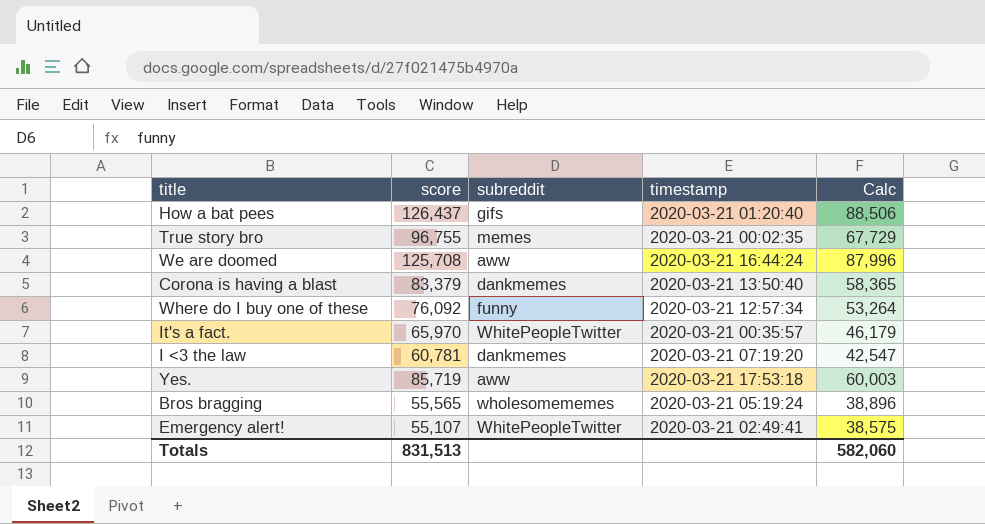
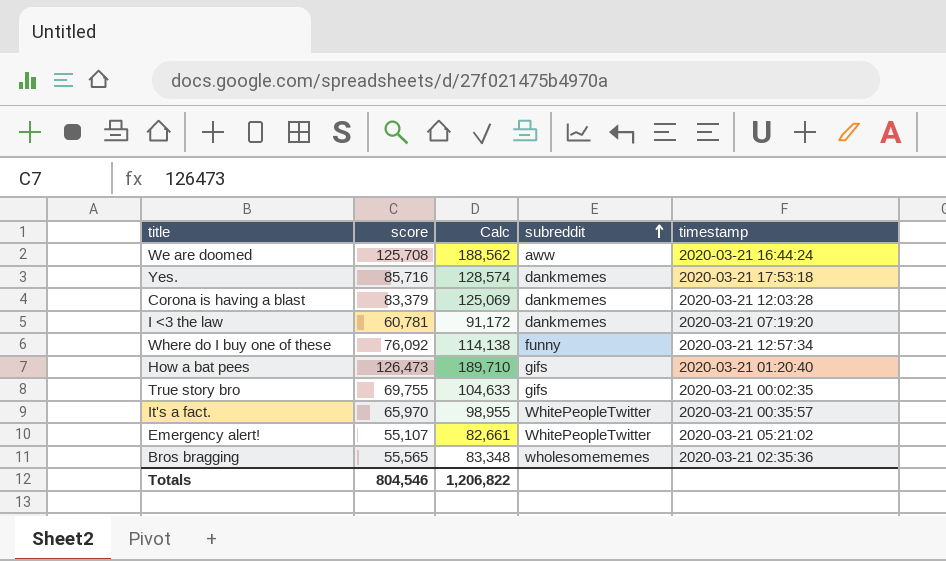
row order: none -> subreddit ascending
column Calc | formula: [score] * 0.7 -> [score] * 1.5
column Calc | position: 5 -> 3
Yes. | score: 85,719 -> 85,716
Yes. | subreddit: aww -> dankmemes
Corona is having a blast | timestamp: 2020-03-21 13:50:40 -> 2020-03-21 12:03:28
How a bat pees | score: 126,437 -> 126,473
True story bro | score: 96,755 -> 69,755
True story bro | subreddit: memes -> gifs
Emergency alert! | timestamp: 2020-03-21 02:49:41 -> 2020-03-21 05:21:02
Bros bragging | timestamp: 2020-03-21 05:19:24 -> 2020-03-21 02:35:36
Totals | score: 831,513 -> 804,546
Totals | Calc: 582,060 -> 1,206,822

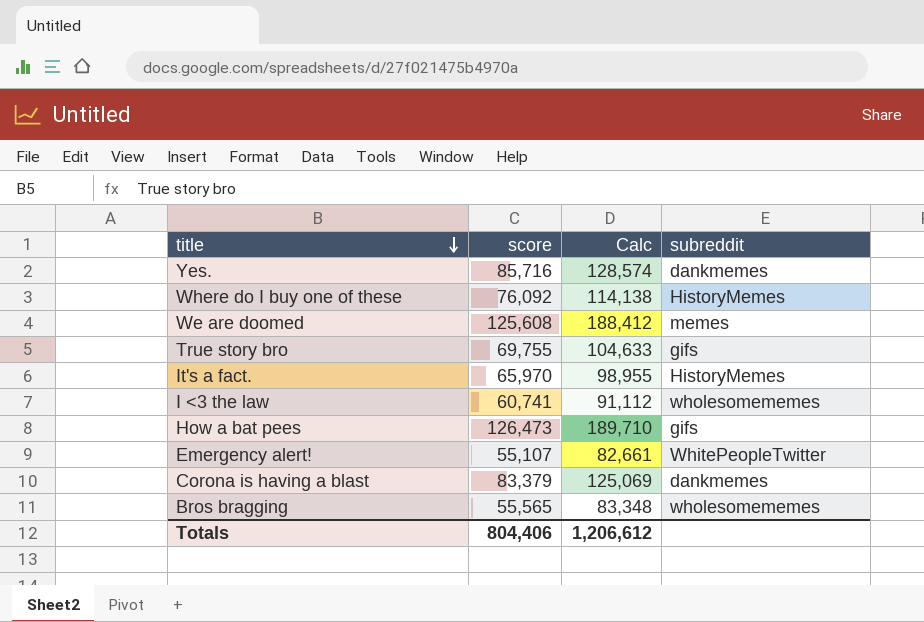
row order: subreddit ascending -> title descending
column timestamp | position: 5 -> none
Where do I buy one of these | subreddit: funny -> HistoryMemes
We are doomed | score: 125,708 -> 125,608
We are doomed | Calc: 188,562 -> 188,412
We are doomed | subreddit: aww -> memes
It's a fact. | subreddit: WhitePeopleTwitter -> HistoryMemes
I <3 the law | score: 60,781 -> 60,741
I <3 the law | Calc: 91,172 -> 91,112
I <3 the law | subreddit: dankmemes -> wholesomememes
Totals | score: 804,546 -> 804,406
Totals | Calc: 1,206,822 -> 1,206,612

